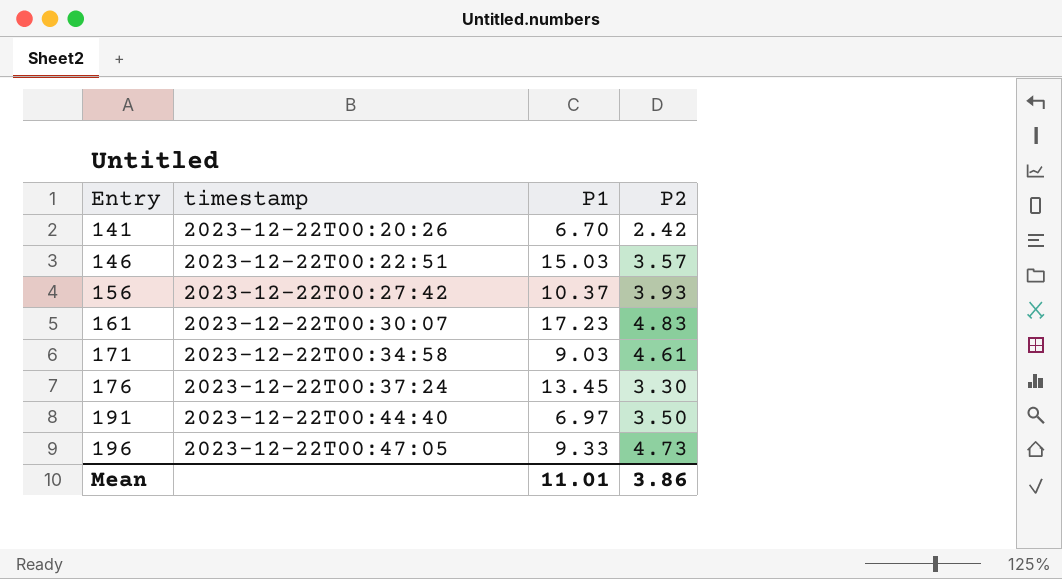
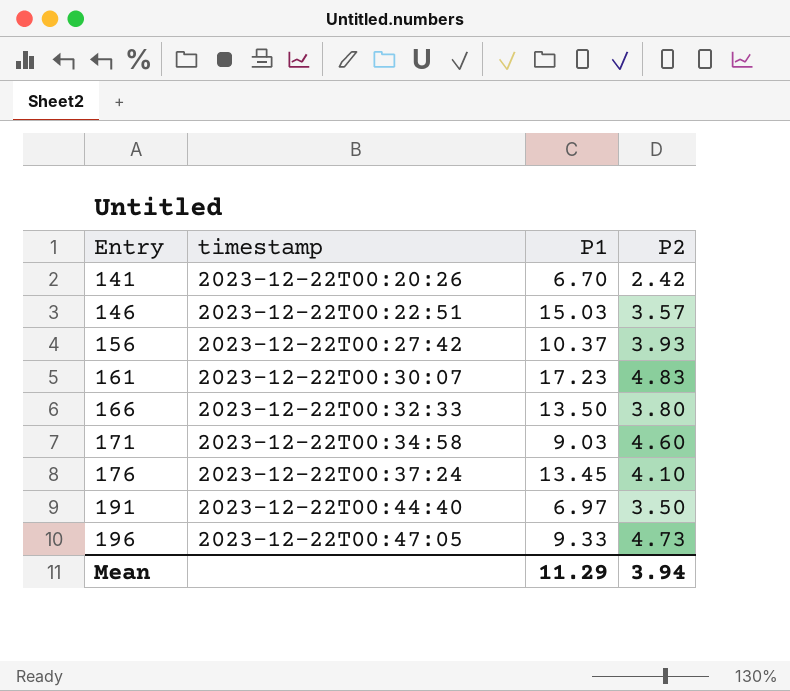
row 166: none -> 2023-12-22T00:32:33 | 13.50 | 3.80
171 | P2: 4.61 -> 4.60
176 | P2: 3.30 -> 4.10
Mean | P1: 11.01 -> 11.29
Mean | P2: 3.86 -> 3.94

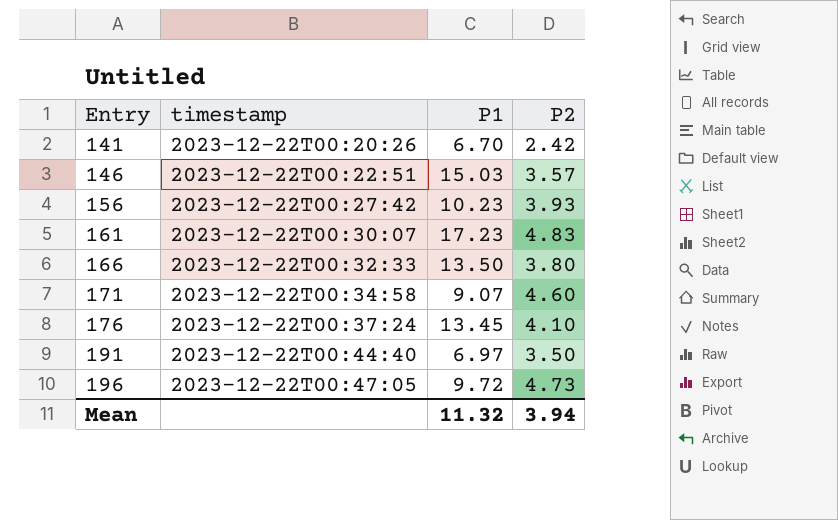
156 | P1: 10.37 -> 10.23
171 | P1: 9.03 -> 9.07
196 | P1: 9.33 -> 9.72
Mean | P1: 11.29 -> 11.32

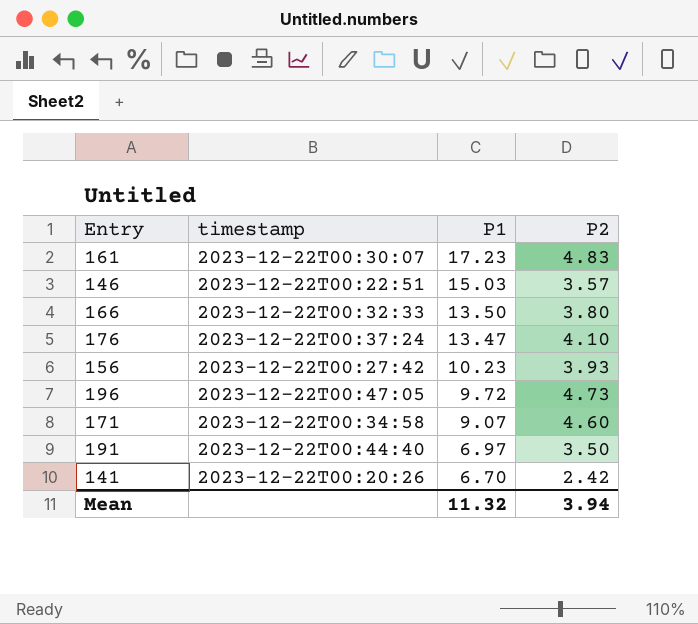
row order: Entry ascending -> P1 descending
176 | P1: 13.45 -> 13.47

